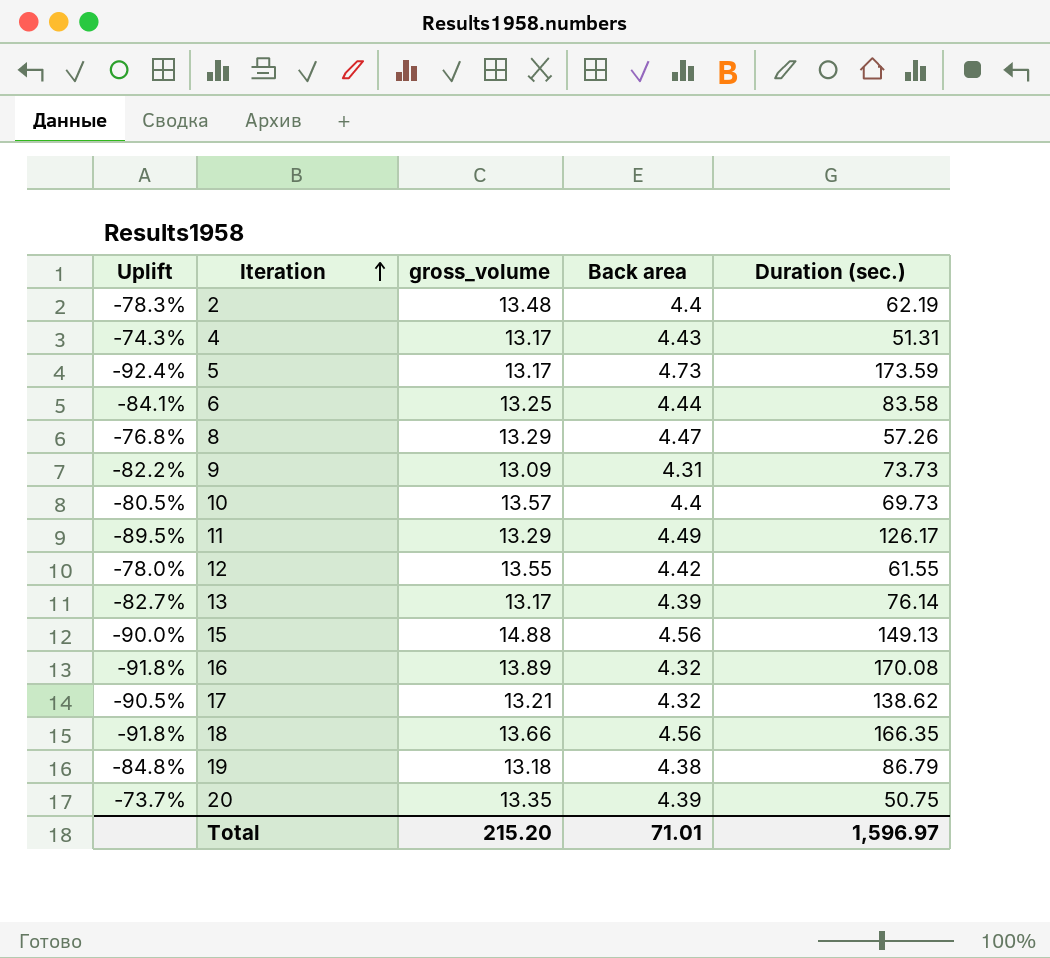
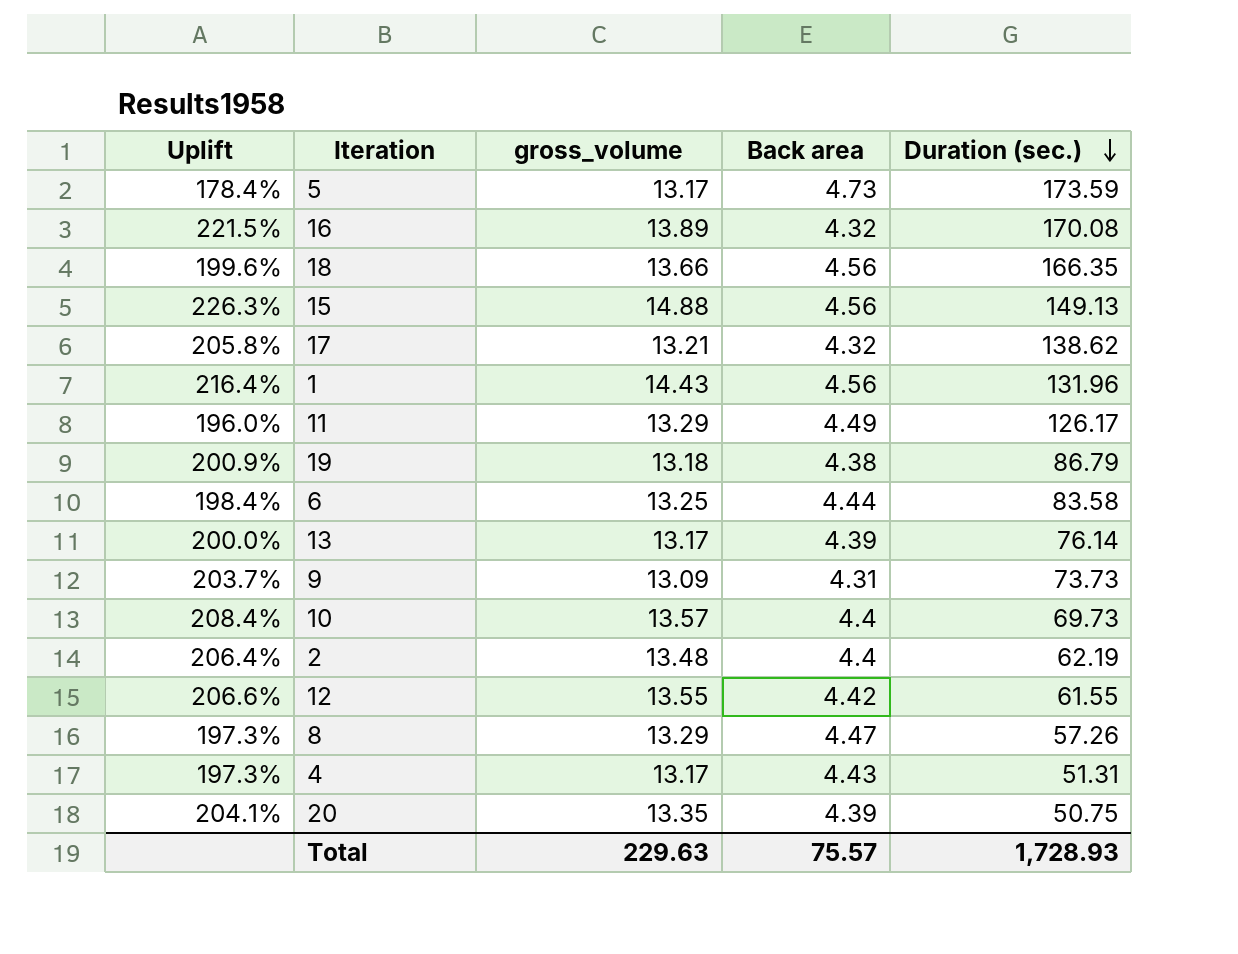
row order: Iteration ascending -> Duration (sec.) descending
column Uplift | formula: ([gross_volume] - [Duration (sec.)]) / [Duration (sec.)] -> ([gross_volume] - [Back area]) / [Back area]
row 1: none -> 216.4% | 14.43 | 4.56 | 131.96
Total | gross_volume: 215.20 -> 229.63
Total | Back area: 71.01 -> 75.57
Total | Duration (sec.): 1,596.97 -> 1,728.93

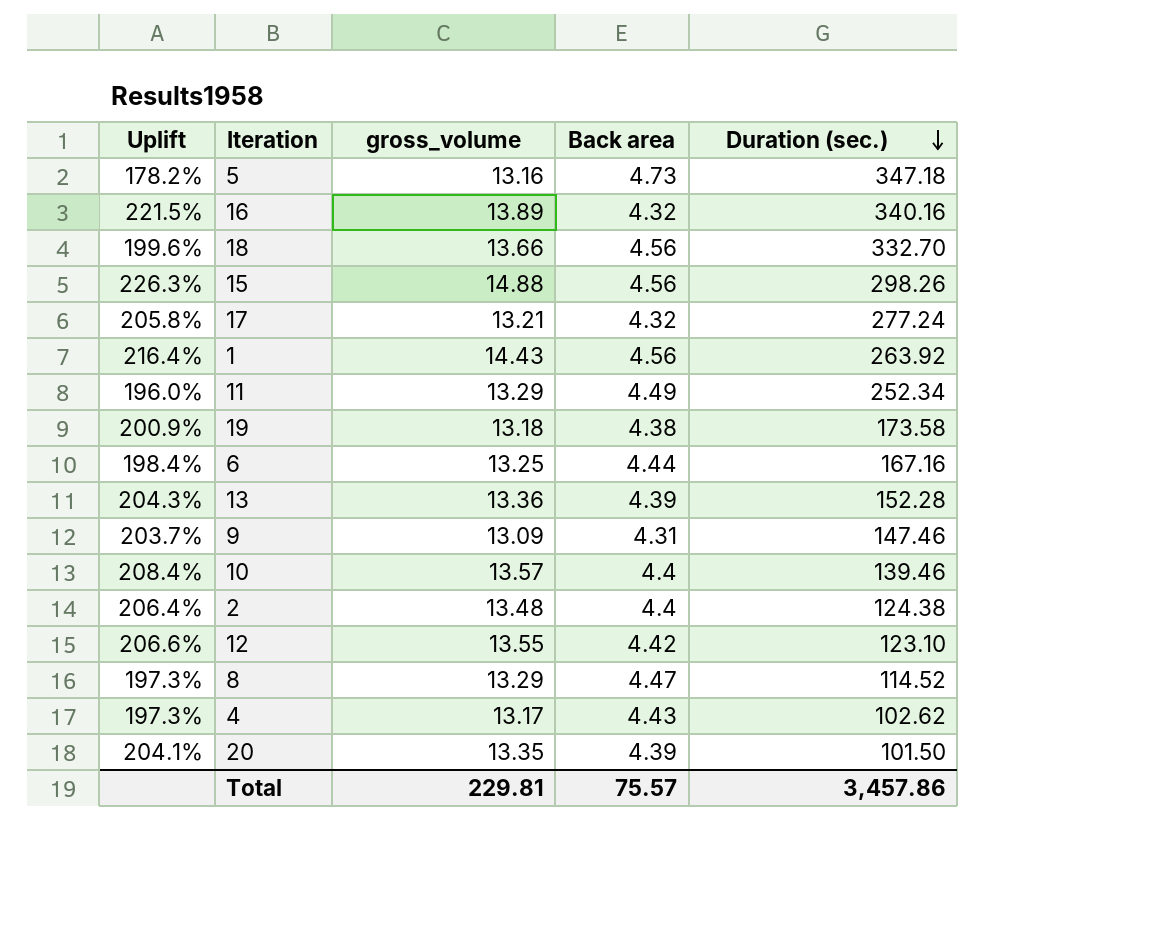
5 | Uplift: 178.4% -> 178.2%
5 | gross_volume: 13.17 -> 13.16
5 | Duration (sec.): 173.59 -> 347.18
16 | Duration (sec.): 170.08 -> 340.16
18 | Duration (sec.): 166.35 -> 332.70
15 | Duration (sec.): 149.13 -> 298.26
17 | Duration (sec.): 138.62 -> 277.24
1 | Duration (sec.): 131.96 -> 263.92
11 | Duration (sec.): 126.17 -> 252.34
19 | Duration (sec.): 86.79 -> 173.58
6 | Duration (sec.): 83.58 -> 167.16
13 | Uplift: 200.0% -> 204.3%
13 | gross_volume: 13.17 -> 13.36
13 | Duration (sec.): 76.14 -> 152.28
9 | Duration (sec.): 73.73 -> 147.46
10 | Duration (sec.): 69.73 -> 139.46
2 | Duration (sec.): 62.19 -> 124.38
12 | Duration (sec.): 61.55 -> 123.10
8 | Duration (sec.): 57.26 -> 114.52
4 | Duration (sec.): 51.31 -> 102.62
20 | Duration (sec.): 50.75 -> 101.50
Total | gross_volume: 229.63 -> 229.81
Total | Duration (sec.): 1,728.93 -> 3,457.86

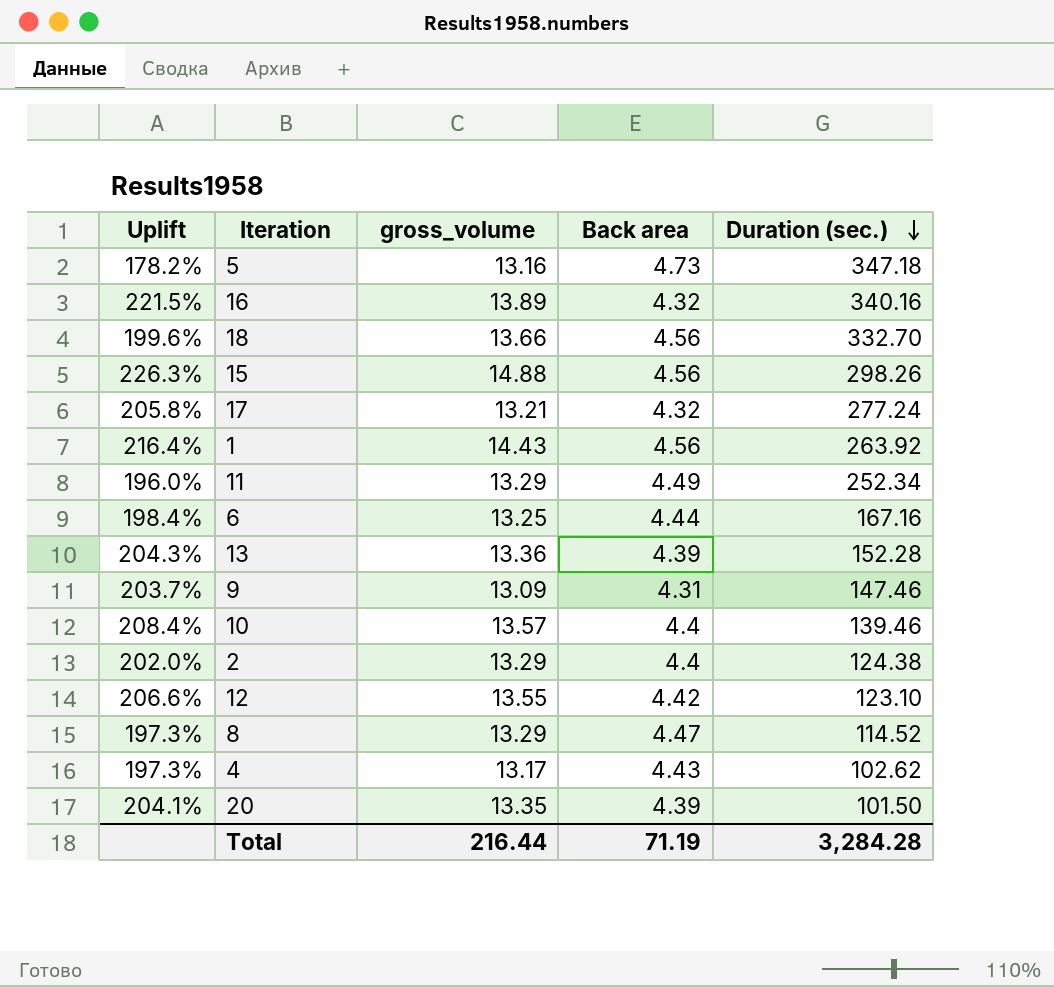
row 19: 200.9% | 13.18 | 4.38 | 173.58 -> none
2 | Uplift: 206.4% -> 202.0%
2 | gross_volume: 13.48 -> 13.29
Total | gross_volume: 229.81 -> 216.44
Total | Back area: 75.57 -> 71.19
Total | Duration (sec.): 3,457.86 -> 3,284.28

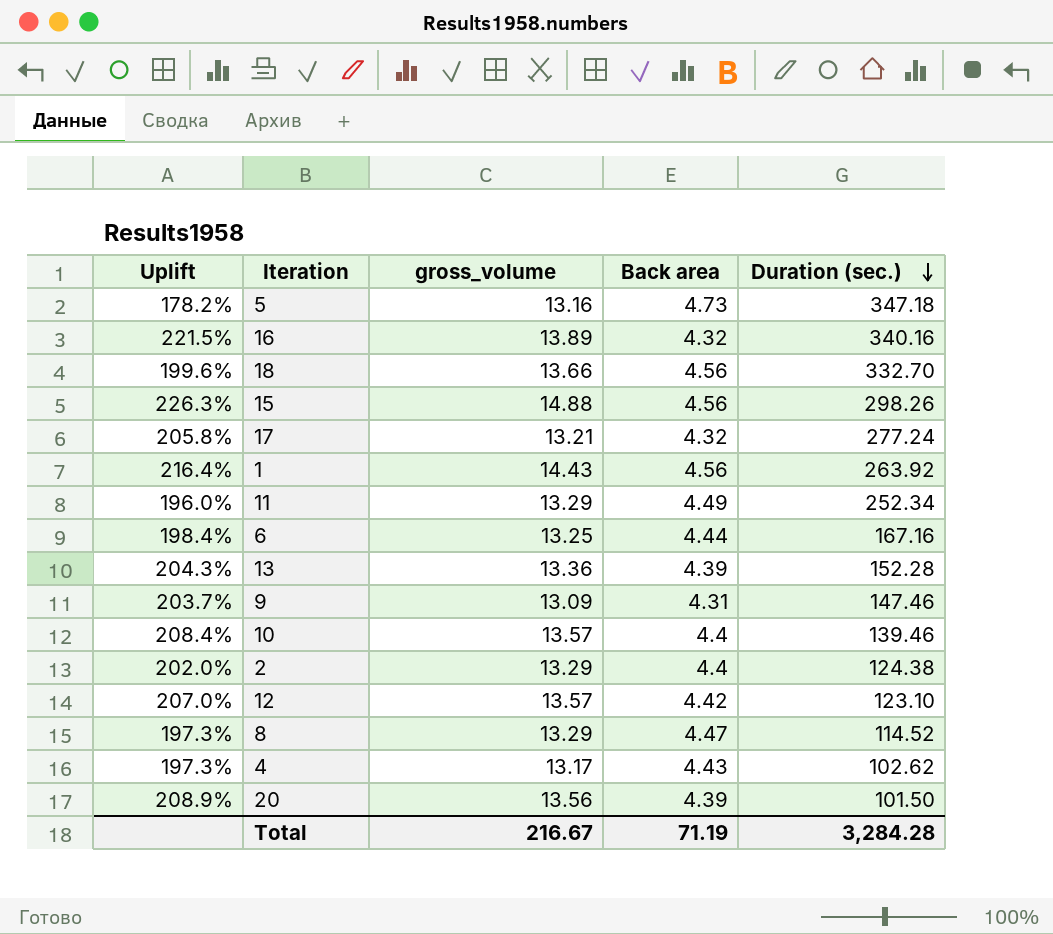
12 | Uplift: 206.6% -> 207.0%
12 | gross_volume: 13.55 -> 13.57
20 | Uplift: 204.1% -> 208.9%
20 | gross_volume: 13.35 -> 13.56
Total | gross_volume: 216.44 -> 216.67

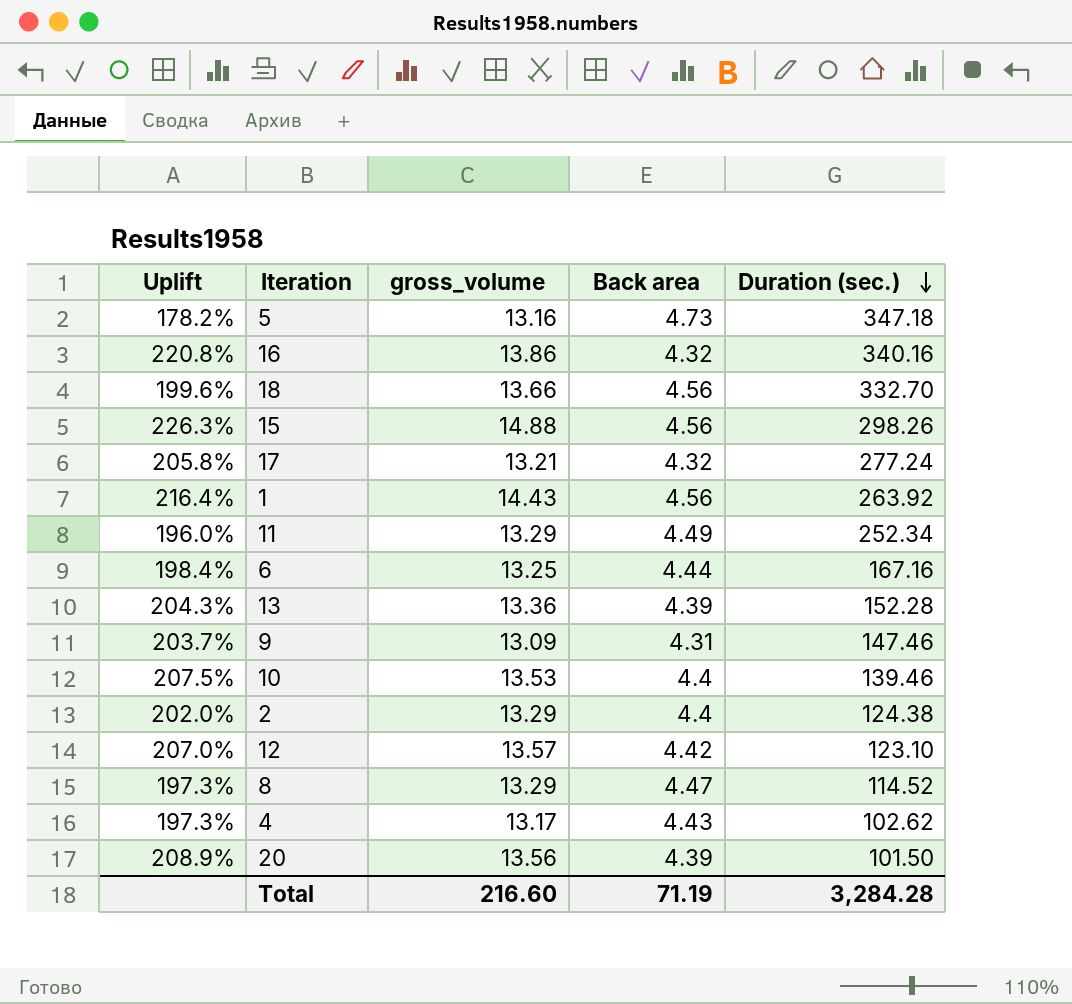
16 | Uplift: 221.5% -> 220.8%
16 | gross_volume: 13.89 -> 13.86
10 | Uplift: 208.4% -> 207.5%
10 | gross_volume: 13.57 -> 13.53
Total | gross_volume: 216.67 -> 216.60

